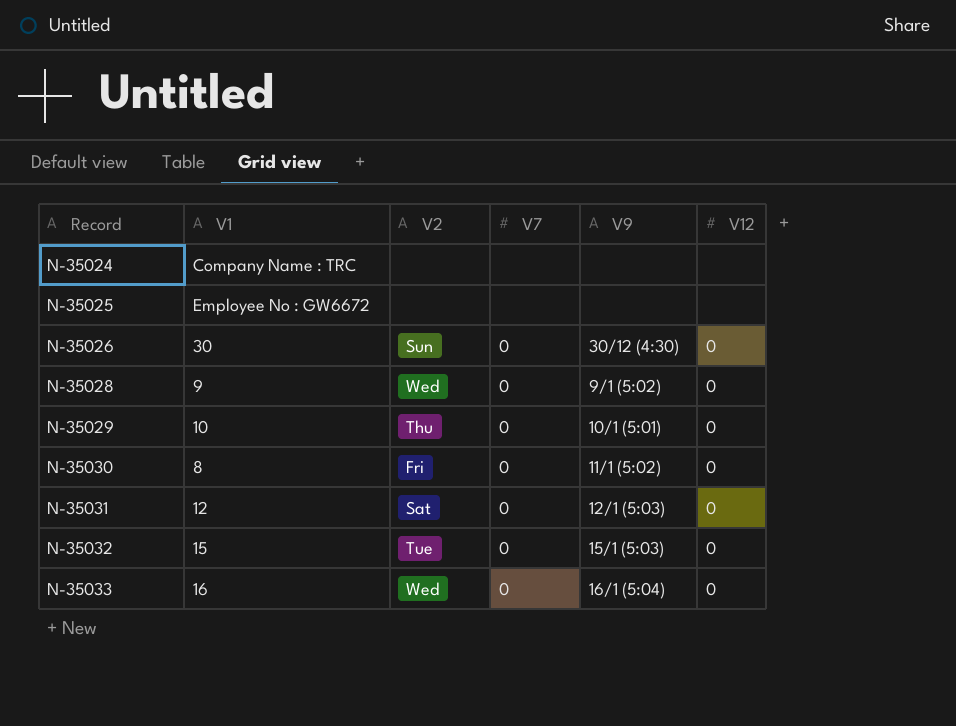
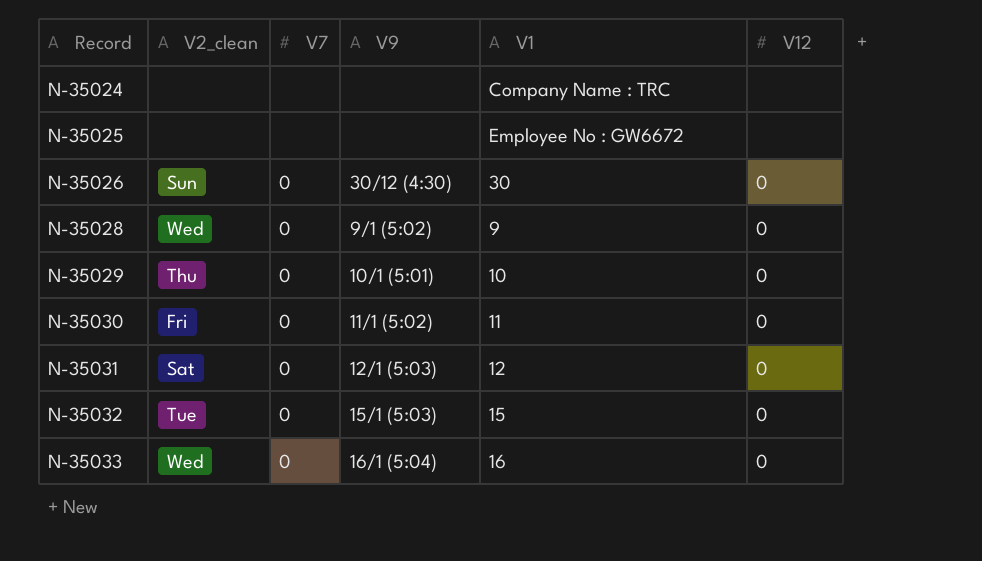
column name: V2 -> V2_clean
column V1 | position: 2 -> 5
N-35030 | V1: 8 -> 11

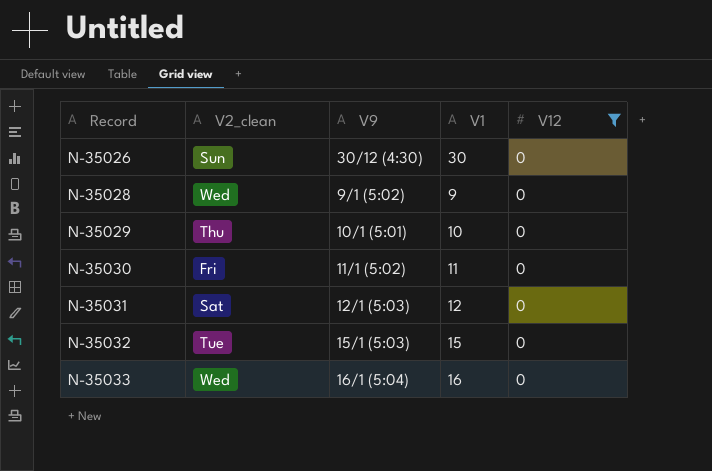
filter: none -> V12 = 0
column V7 | position: 3 -> none

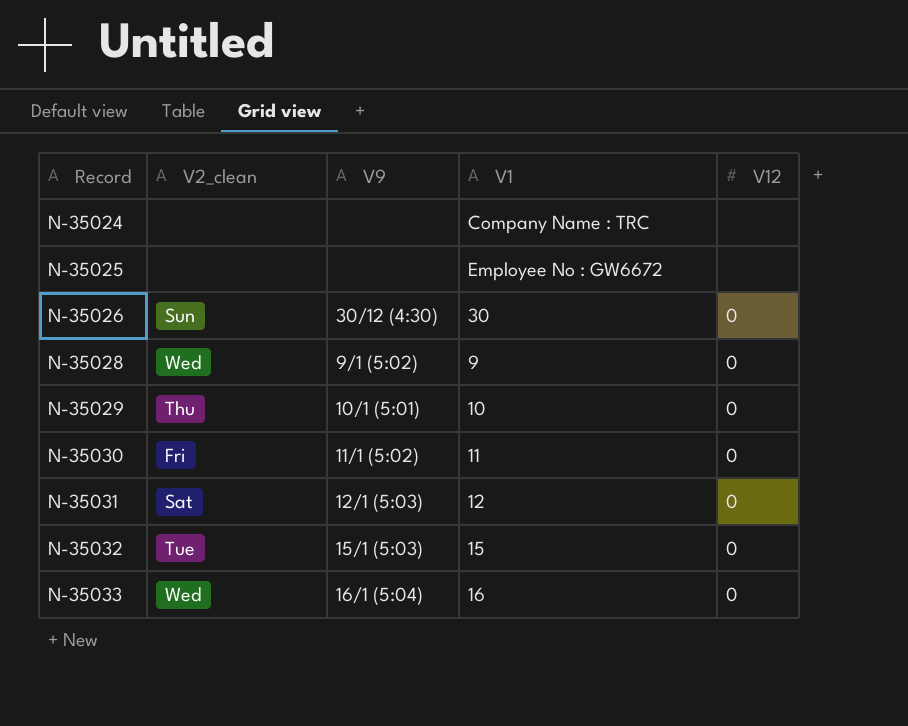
filter: V12 = 0 -> none

